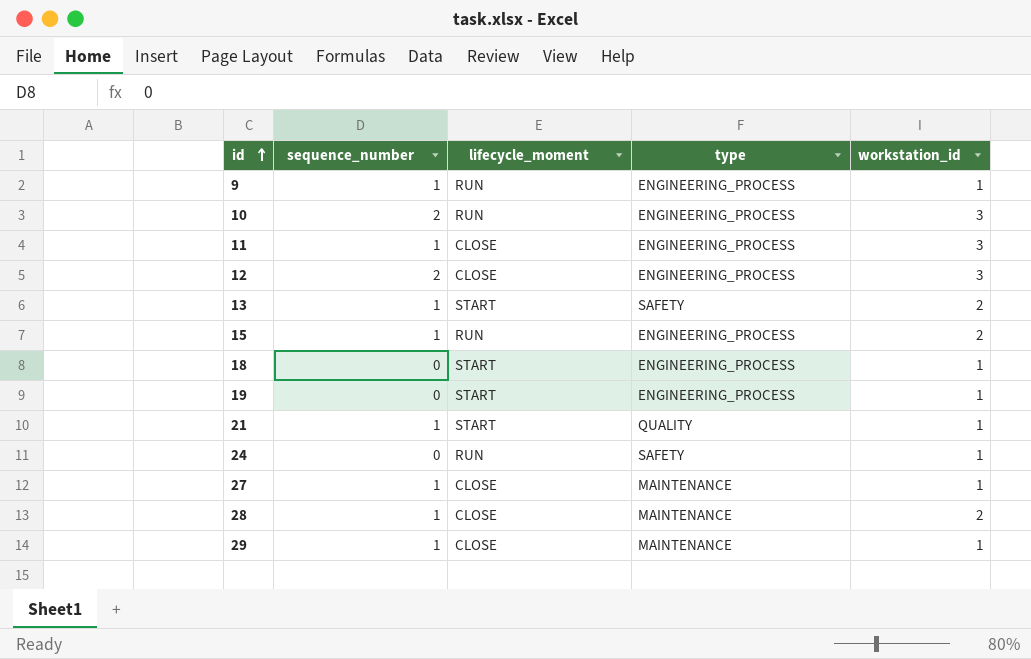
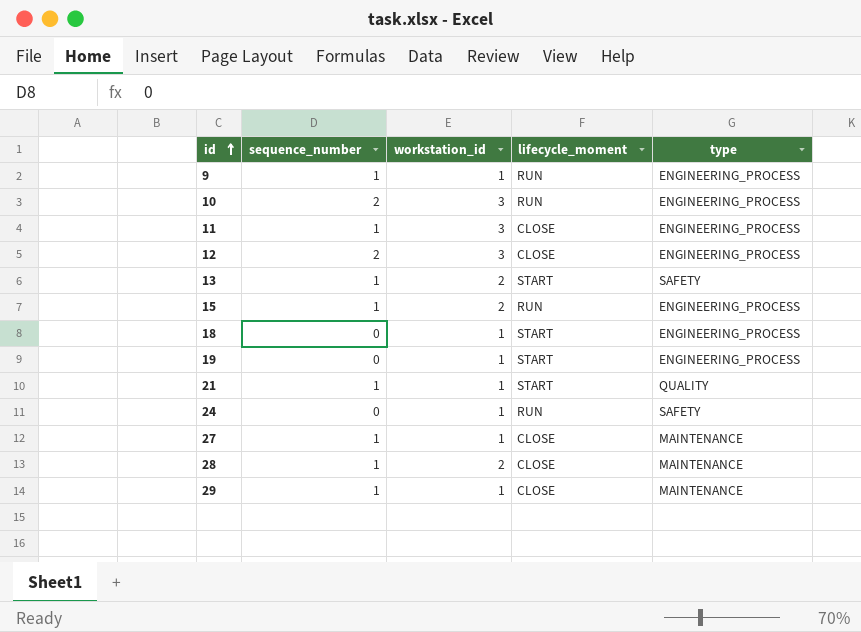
column workstation_id | position: 5 -> 3

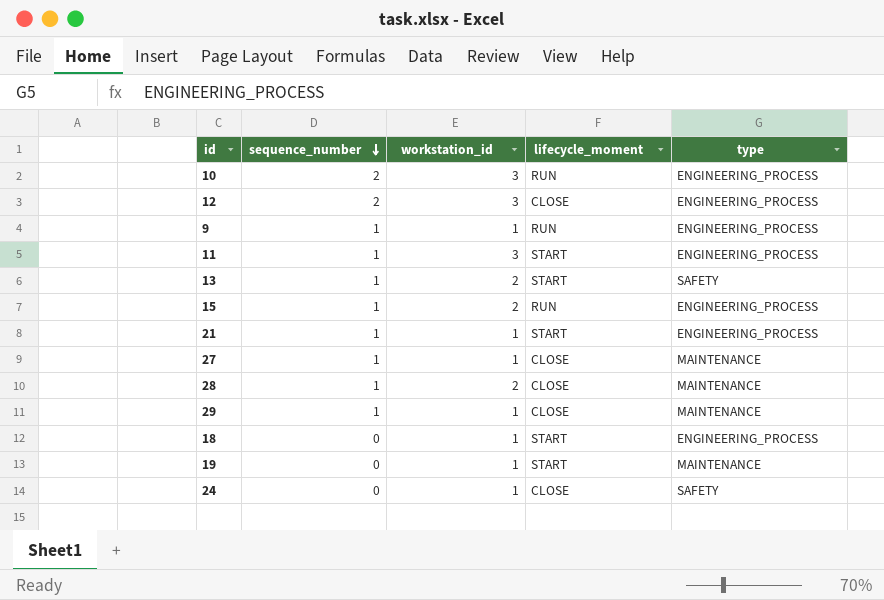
row order: id ascending -> sequence_number descending
11 | lifecycle_moment: CLOSE -> START
21 | type: QUALITY -> ENGINEERING_PROCESS
19 | type: ENGINEERING_PROCESS -> MAINTENANCE
24 | lifecycle_moment: RUN -> CLOSE

